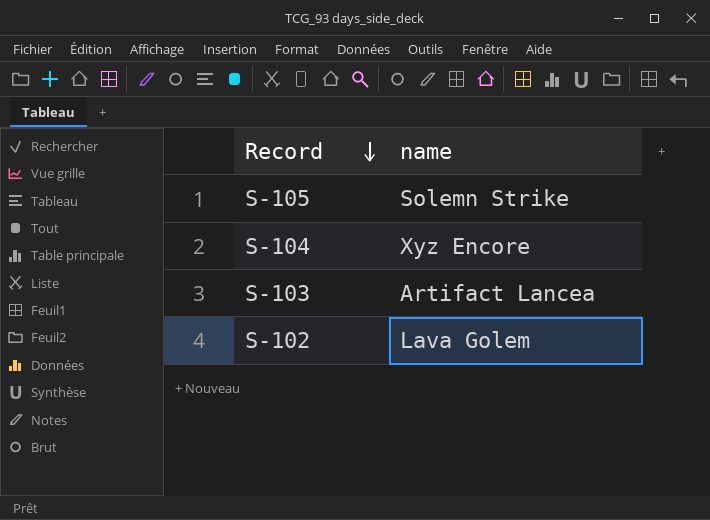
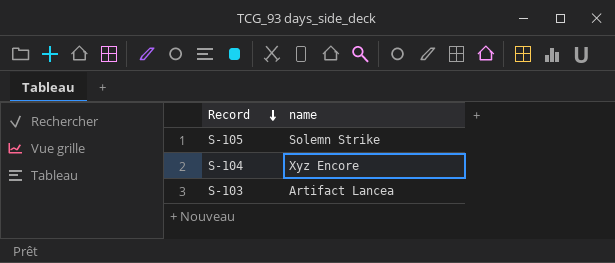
row S-102: Lava Golem -> none

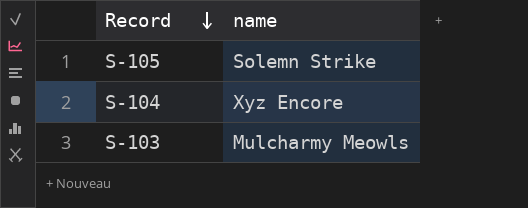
S-103 | name: Artifact Lancea -> Mulcharmy Meowls

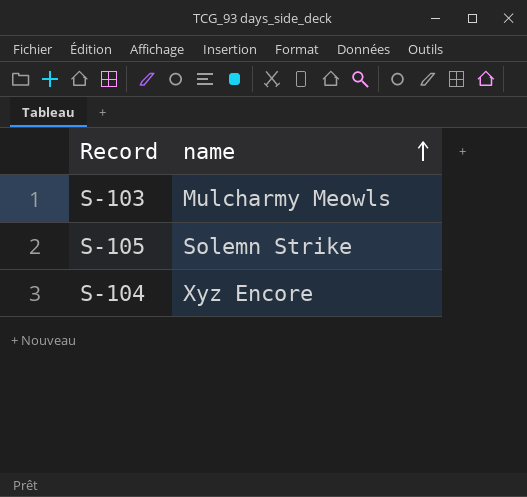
row order: Record descending -> name ascending

